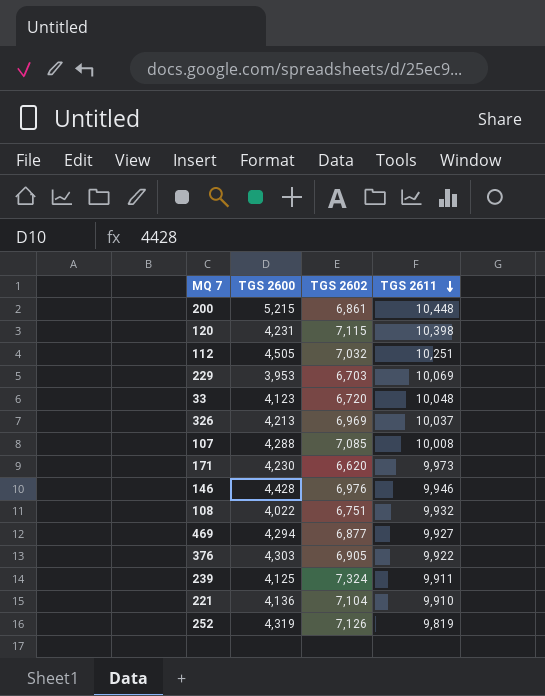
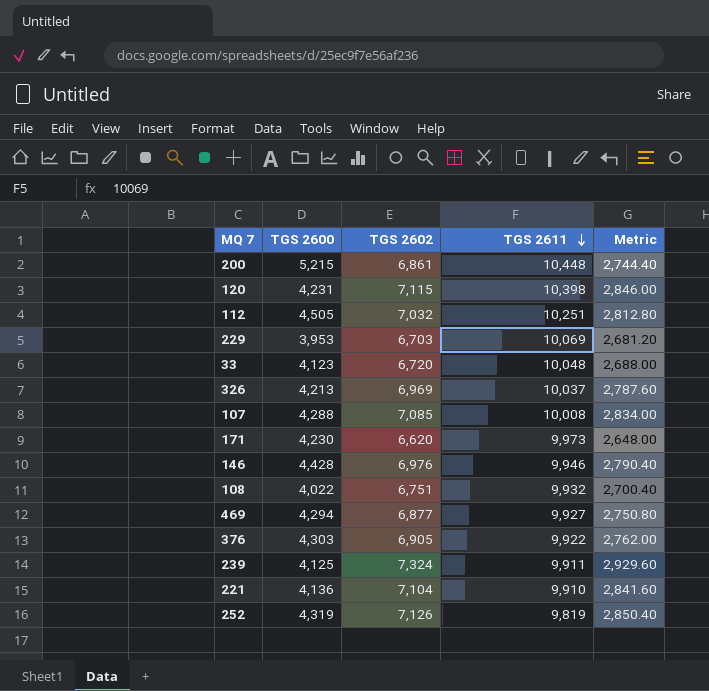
column Metric | formula: none -> [TGS 2602] * 0.4

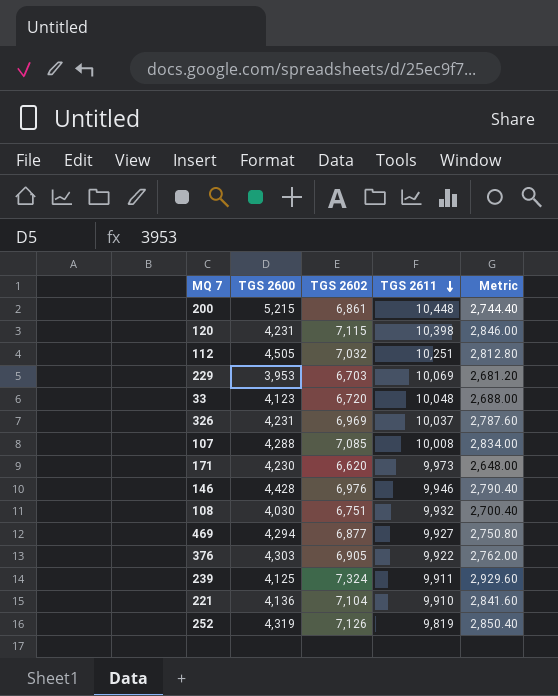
326 | TGS 2600: 4,213 -> 4,231
108 | TGS 2600: 4,022 -> 4,030

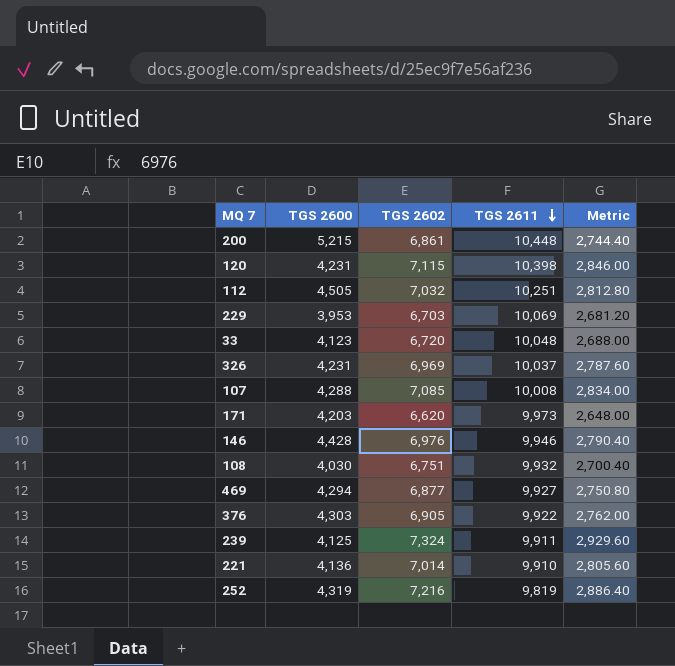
171 | TGS 2600: 4,230 -> 4,203
221 | TGS 2602: 7,104 -> 7,014
221 | Metric: 2,841.60 -> 2,805.60
252 | TGS 2602: 7,126 -> 7,216
252 | Metric: 2,850.40 -> 2,886.40

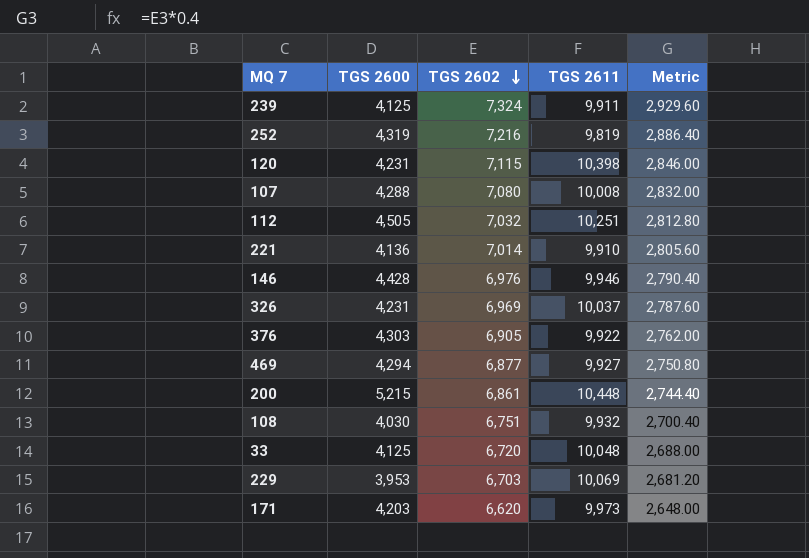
row order: TGS 2611 descending -> TGS 2602 descending
107 | TGS 2602: 7,085 -> 7,080
107 | Metric: 2,834.00 -> 2,832.00
33 | TGS 2600: 4,123 -> 4,125

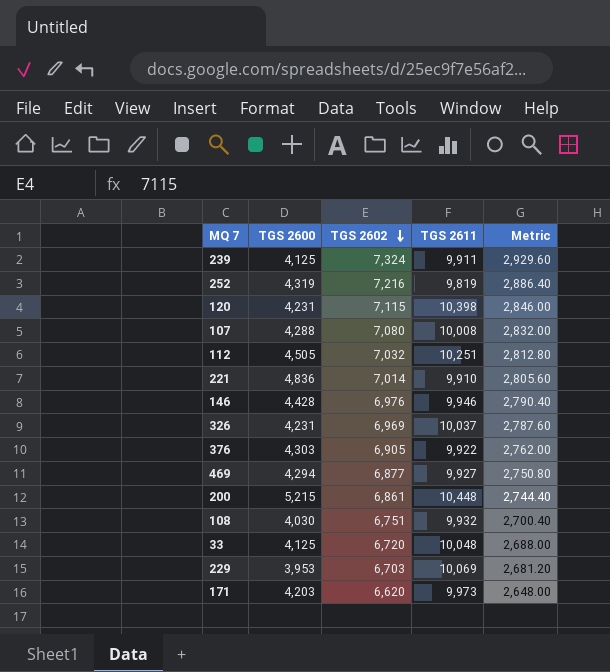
221 | TGS 2600: 4,136 -> 4,836

